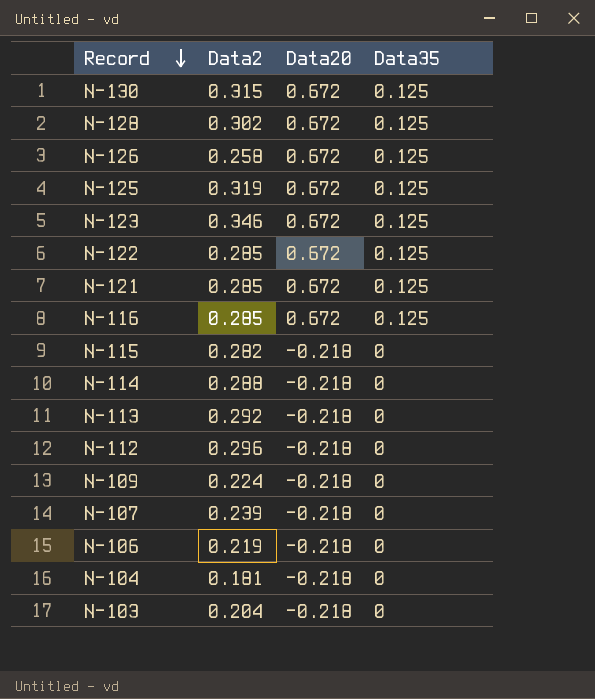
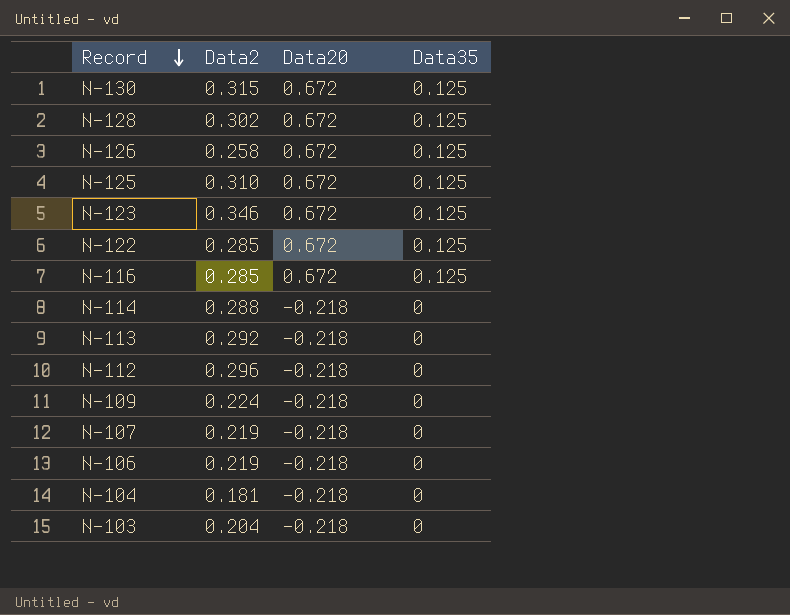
row N-121: 0.285 | 0.672 | 0.125 -> none
row N-115: 0.282 | -0.218 | 0 -> none
N-125 | Data2: 0.319 -> 0.310
N-107 | Data2: 0.239 -> 0.219

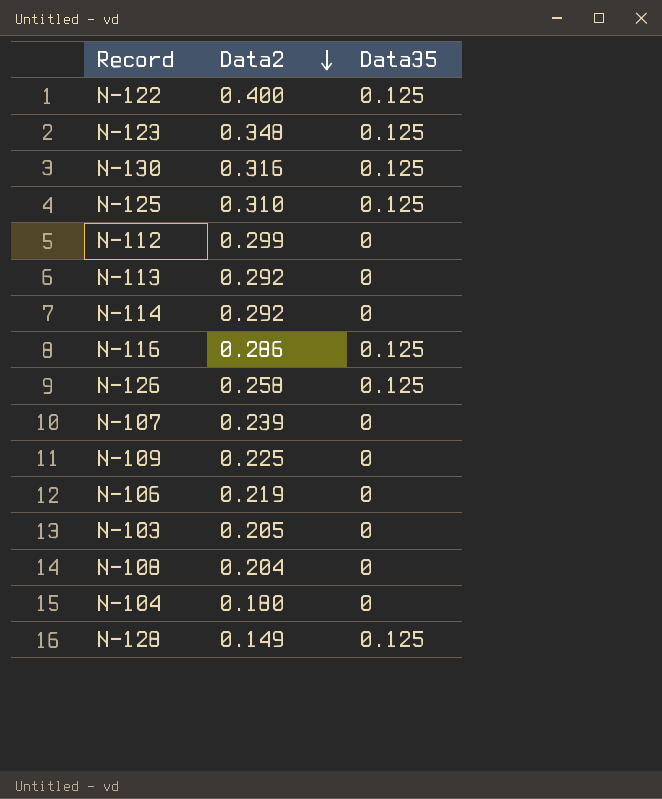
row order: Record descending -> Data2 descending
column Data20 | position: 3 -> none
N-122 | Data2: 0.285 -> 0.400
N-123 | Data2: 0.346 -> 0.348
N-130 | Data2: 0.315 -> 0.316
N-112 | Data2: 0.296 -> 0.299
N-114 | Data2: 0.288 -> 0.292
N-116 | Data2: 0.285 -> 0.286
N-107 | Data2: 0.219 -> 0.239
N-109 | Data2: 0.224 -> 0.225
N-103 | Data2: 0.204 -> 0.205
row N-108: none -> 0.204 | 0
N-104 | Data2: 0.181 -> 0.180
N-128 | Data2: 0.302 -> 0.149

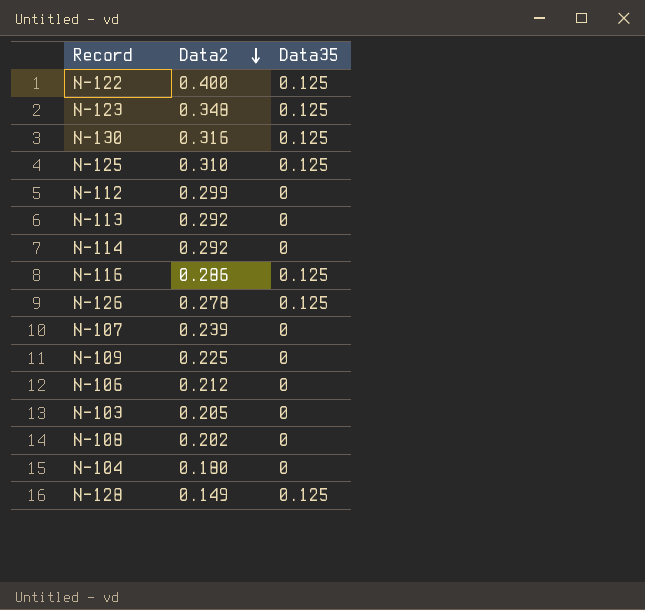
N-126 | Data2: 0.258 -> 0.278
N-106 | Data2: 0.219 -> 0.212
N-108 | Data2: 0.204 -> 0.202

